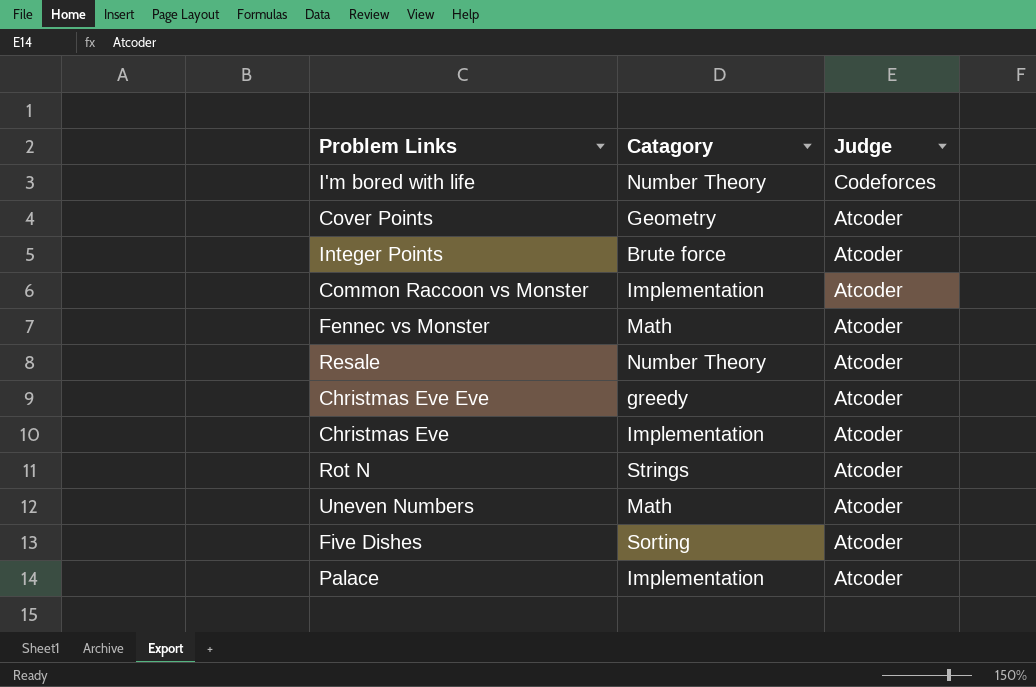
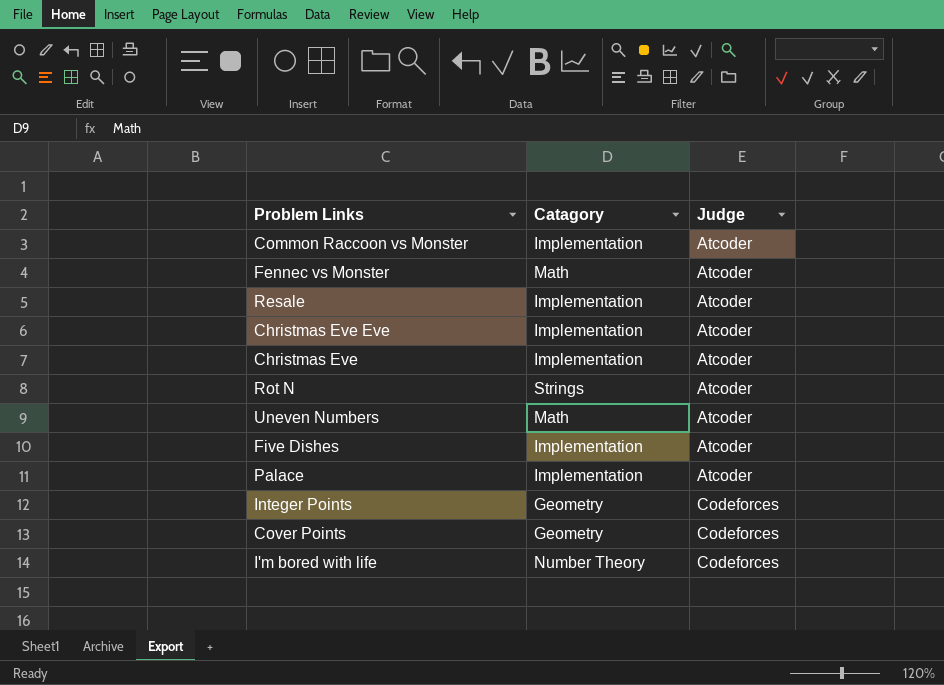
row order: Judge descending -> Judge ascending
Resale | Catagory: Number Theory -> Implementation
Christmas Eve Eve | Catagory: greedy -> Implementation
Five Dishes | Catagory: Sorting -> Implementation
Integer Points | Catagory: Brute force -> Geometry
Integer Points | Judge: Atcoder -> Codeforces
Cover Points | Judge: Atcoder -> Codeforces

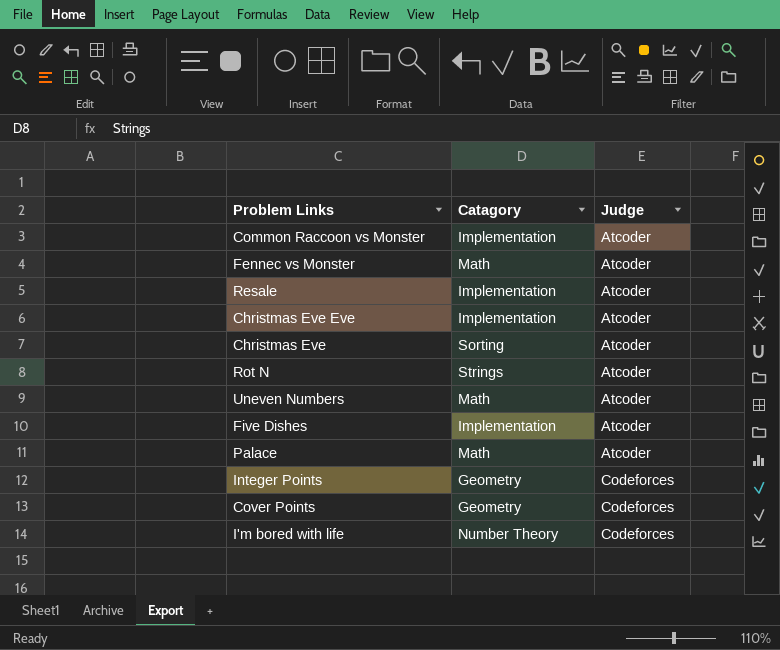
Christmas Eve | Catagory: Implementation -> Sorting
Palace | Catagory: Implementation -> Math

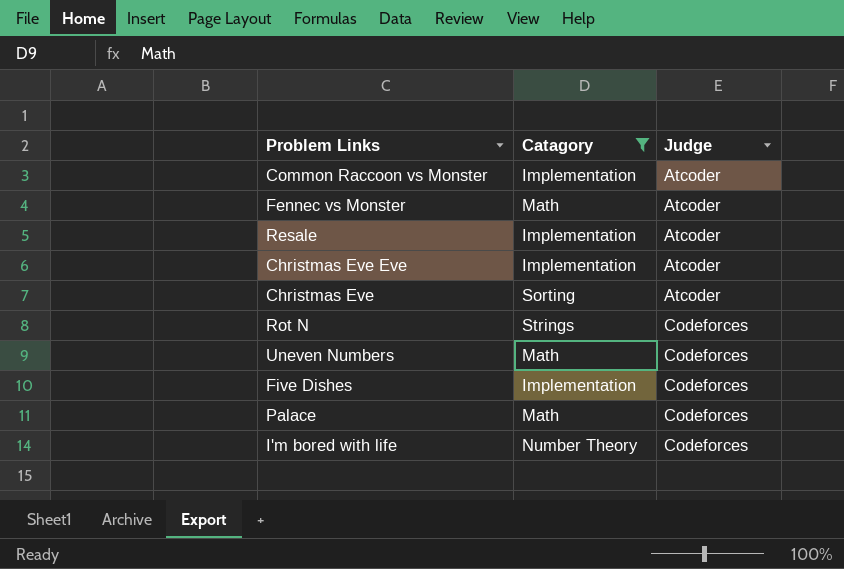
filter: none -> Catagory != Geometry
Rot N | Judge: Atcoder -> Codeforces
Uneven Numbers | Judge: Atcoder -> Codeforces
Five Dishes | Judge: Atcoder -> Codeforces
Palace | Judge: Atcoder -> Codeforces

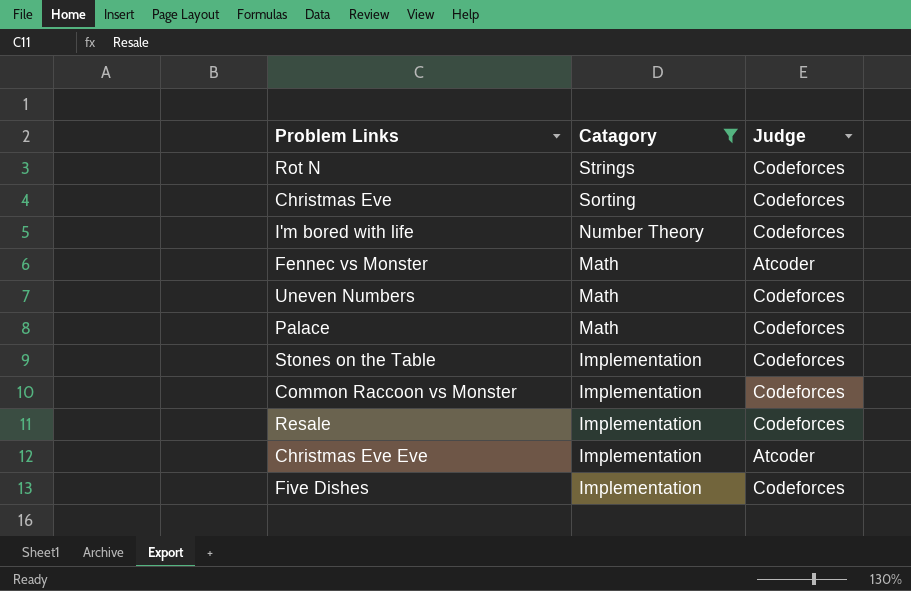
row order: Judge ascending -> Catagory descending
Christmas Eve | Judge: Atcoder -> Codeforces
row Stones on the Table: none -> Implementation | Codeforces
Common Raccoon vs Monster | Judge: Atcoder -> Codeforces
Resale | Judge: Atcoder -> Codeforces

